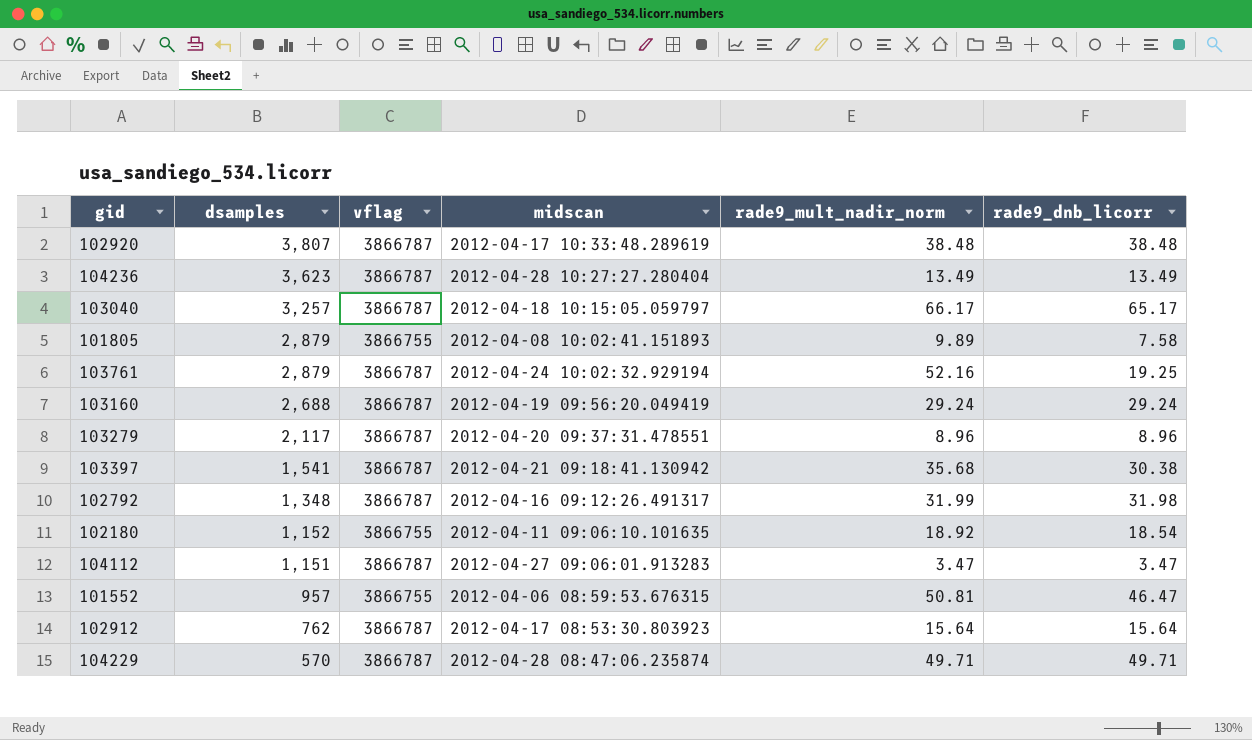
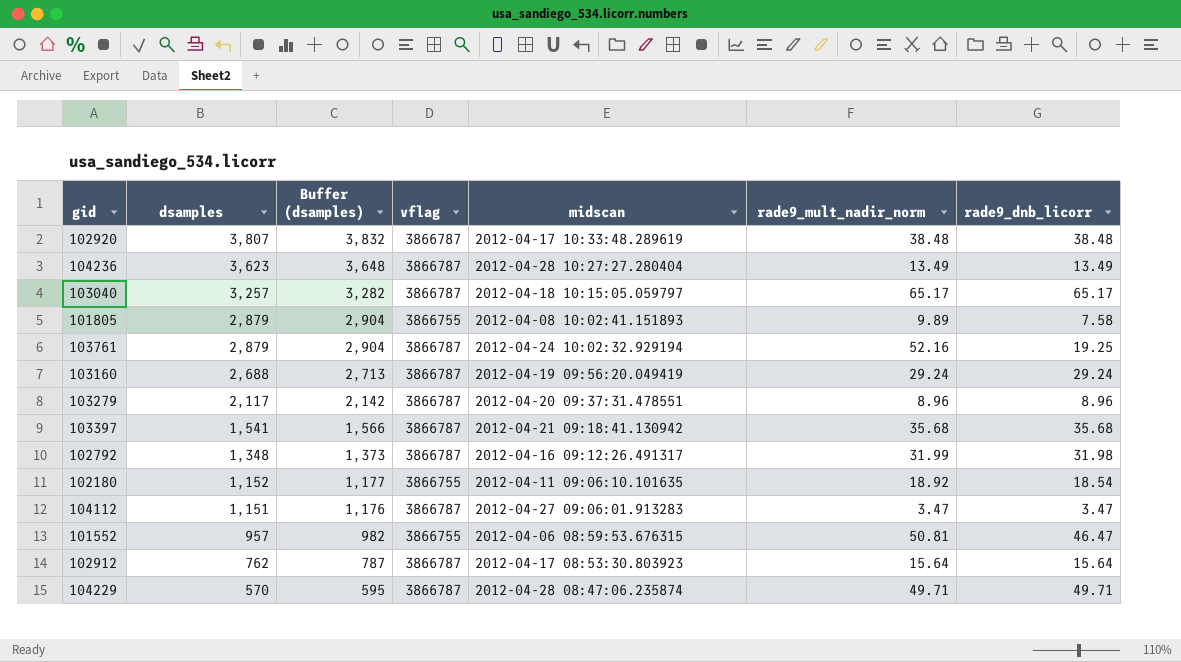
column Buffer (dsamples) | formula: none -> [dsamples] + 25
103040 | rade9_mult_nadir_norm: 66.17 -> 65.17
103397 | rade9_dnb_licorr: 30.38 -> 35.68

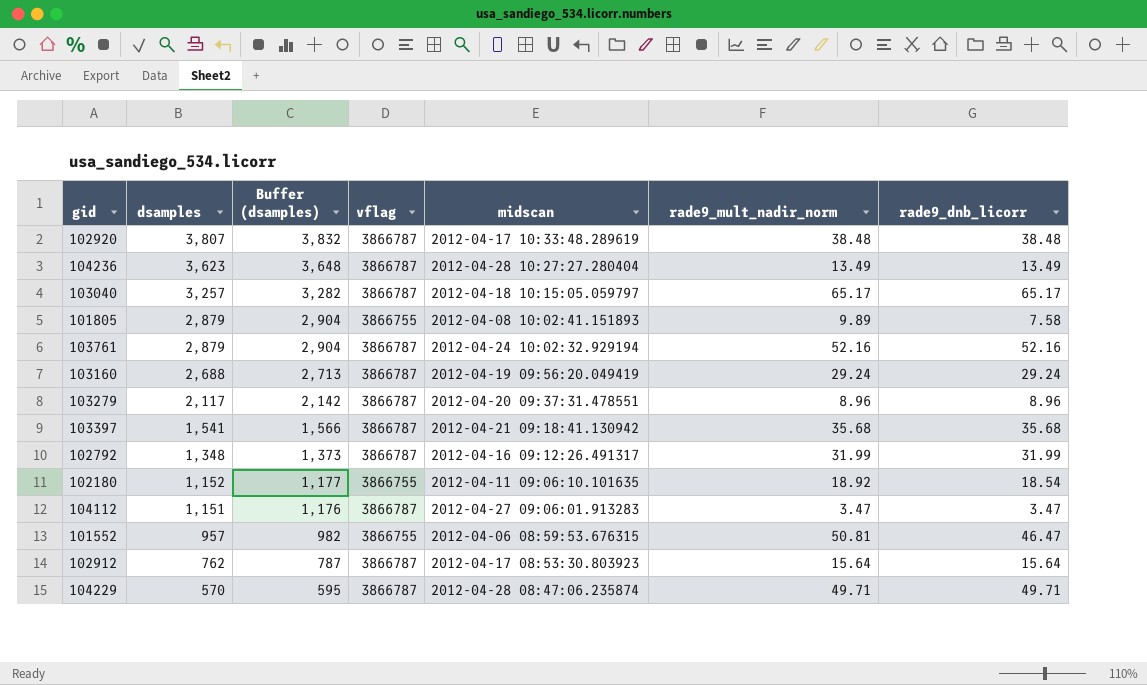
103761 | rade9_dnb_licorr: 19.25 -> 52.16
102792 | rade9_dnb_licorr: 31.98 -> 31.99

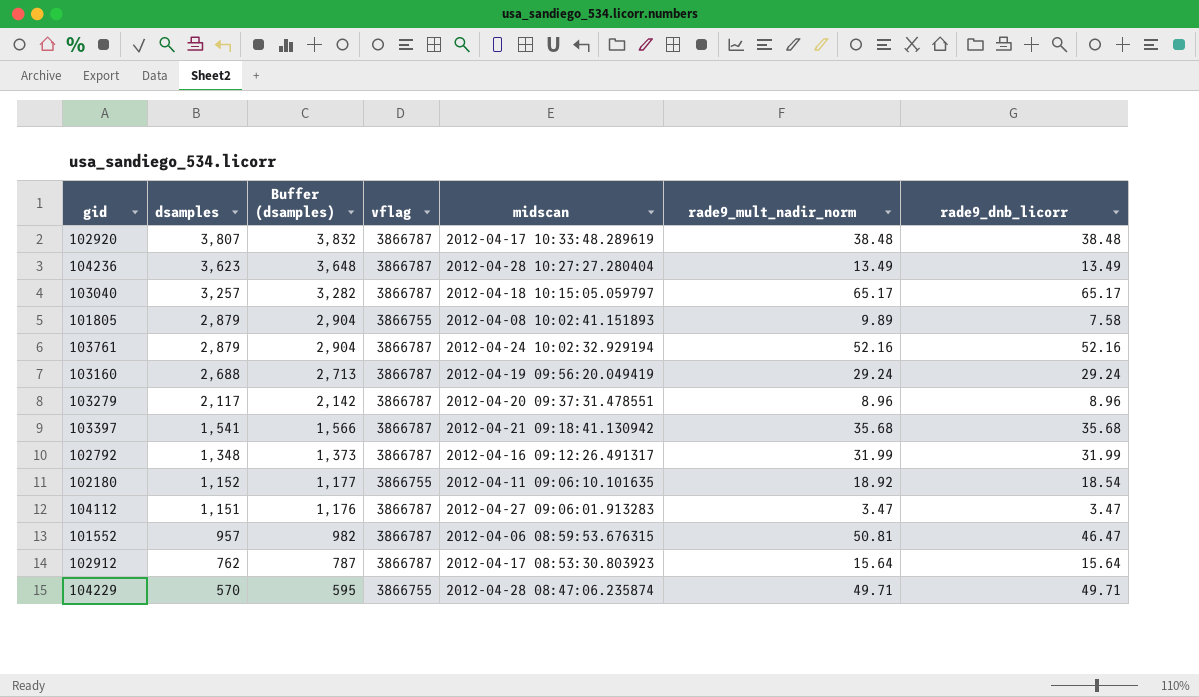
101552 | vflag: 3866755 -> 3866787
104229 | vflag: 3866787 -> 3866755

